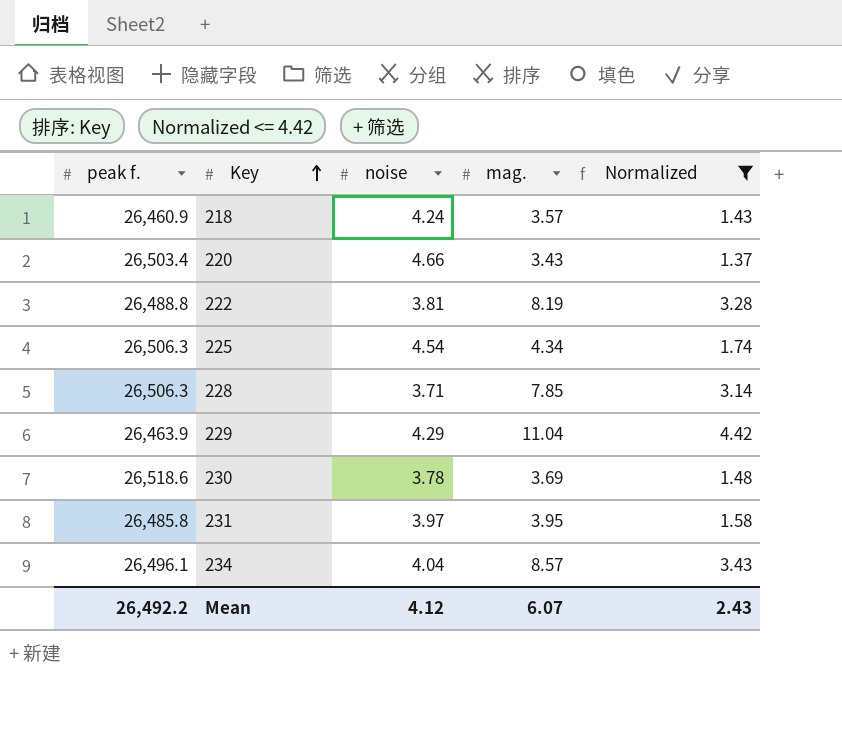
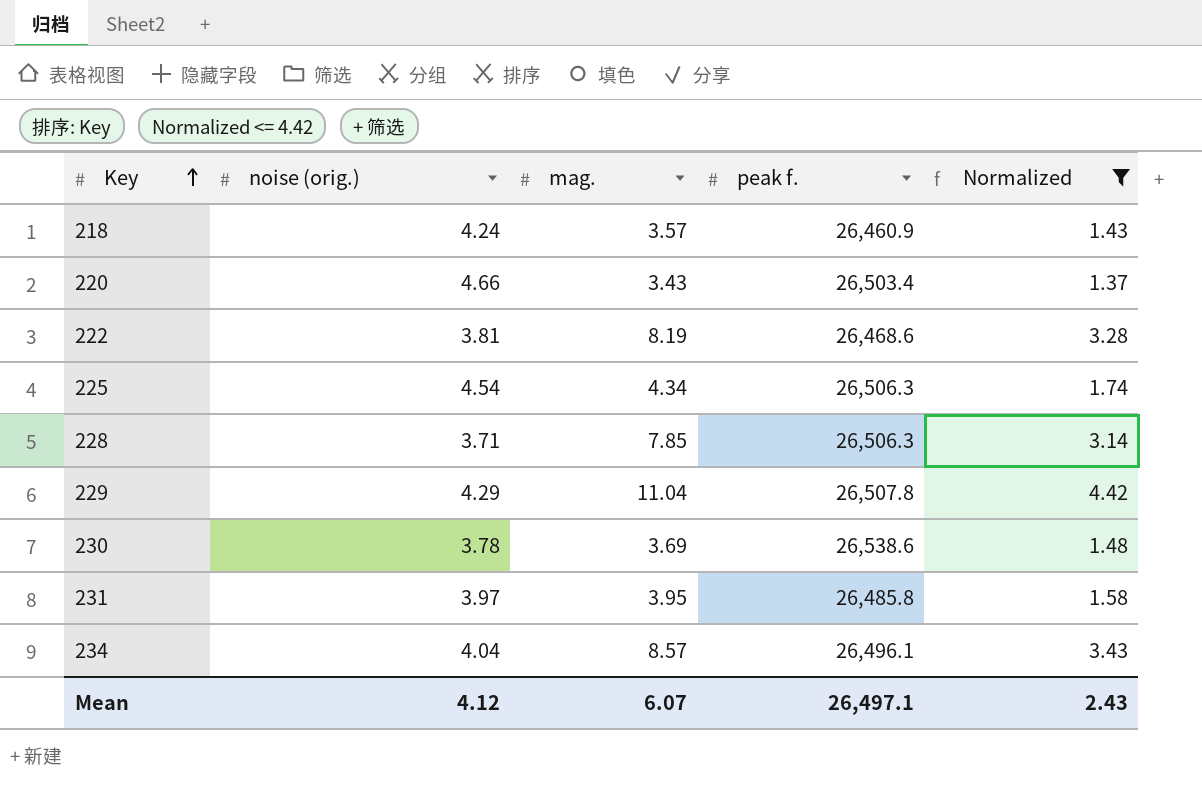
column name: noise -> noise (orig.)
column peak f. | position: 1 -> 4
222 | peak f.: 26,488.8 -> 26,468.6
229 | peak f.: 26,463.9 -> 26,507.8
230 | peak f.: 26,518.6 -> 26,538.6
Mean | peak f.: 26,492.2 -> 26,497.1

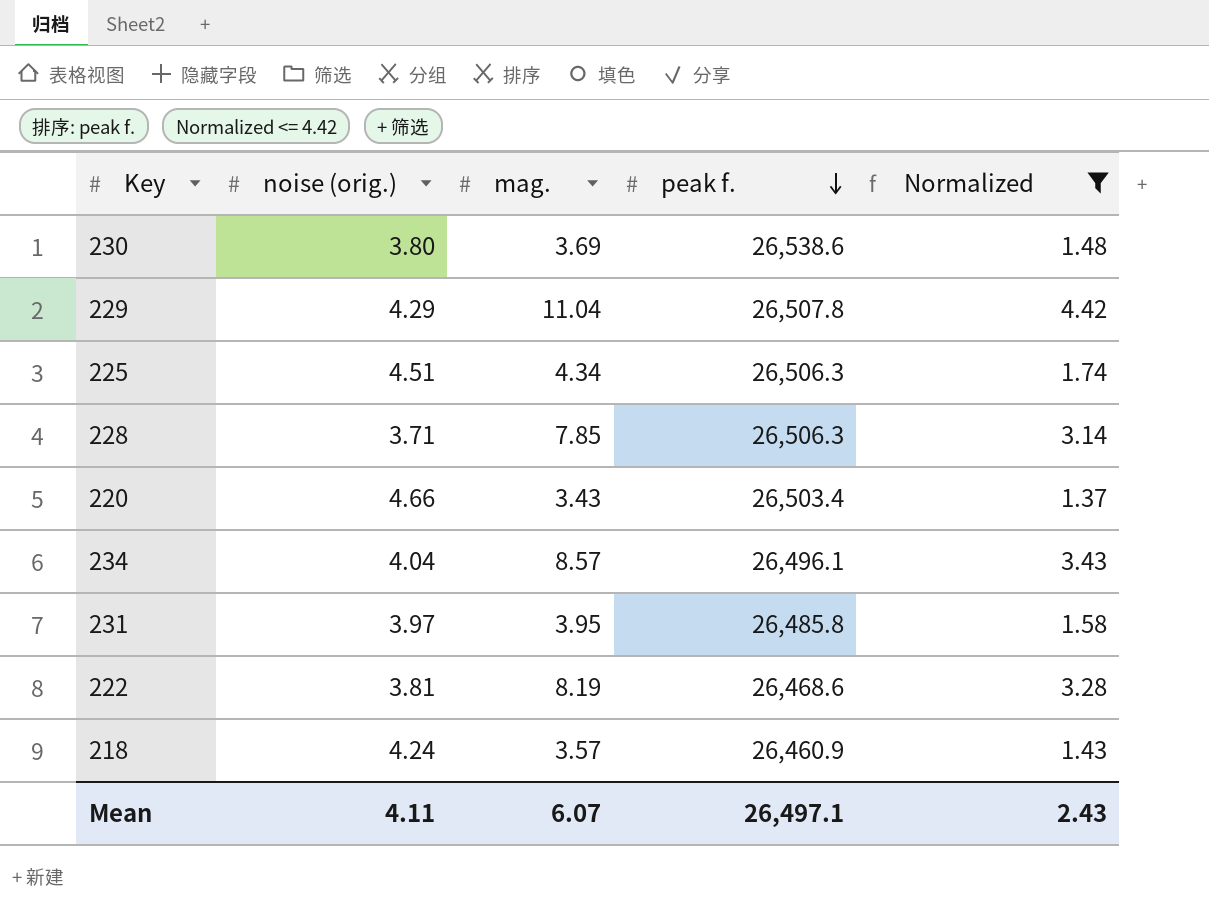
row order: Key ascending -> peak f. descending
230 | noise (orig.): 3.78 -> 3.80
225 | noise (orig.): 4.54 -> 4.51
Mean | noise (orig.): 4.12 -> 4.11

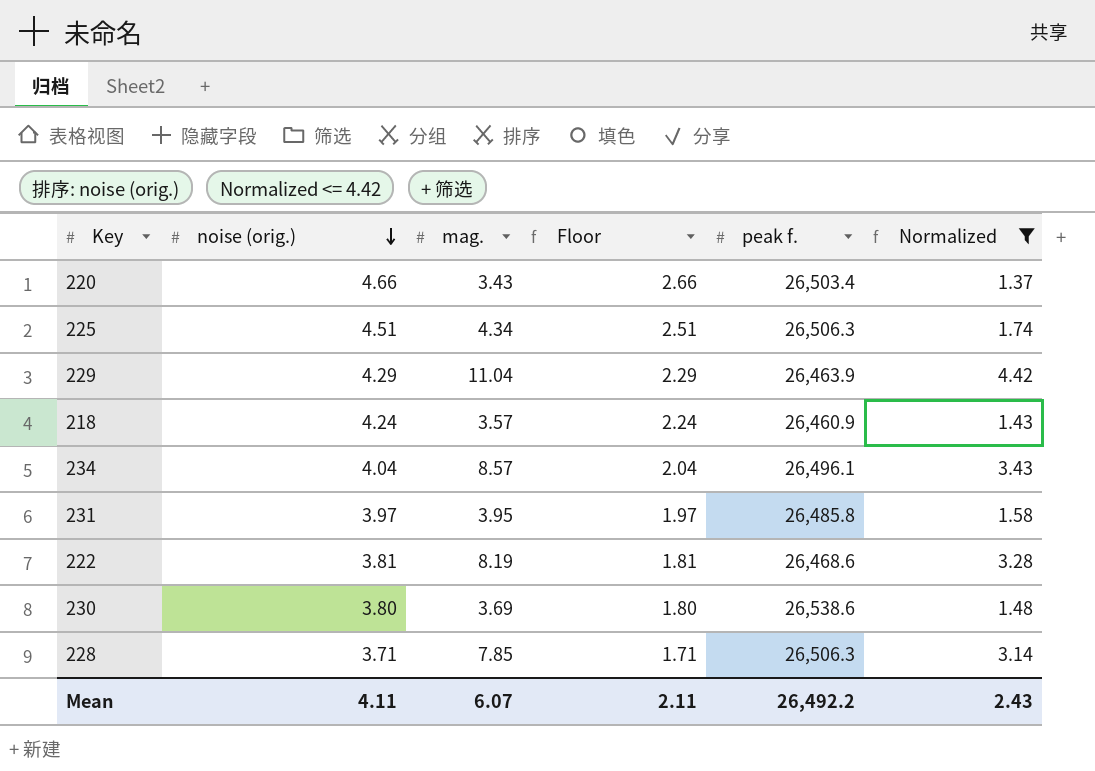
row order: peak f. descending -> noise (orig.) descending
column Floor | formula: none -> [noise (orig.)] - 2
229 | peak f.: 26,507.8 -> 26,463.9
Mean | peak f.: 26,497.1 -> 26,492.2

